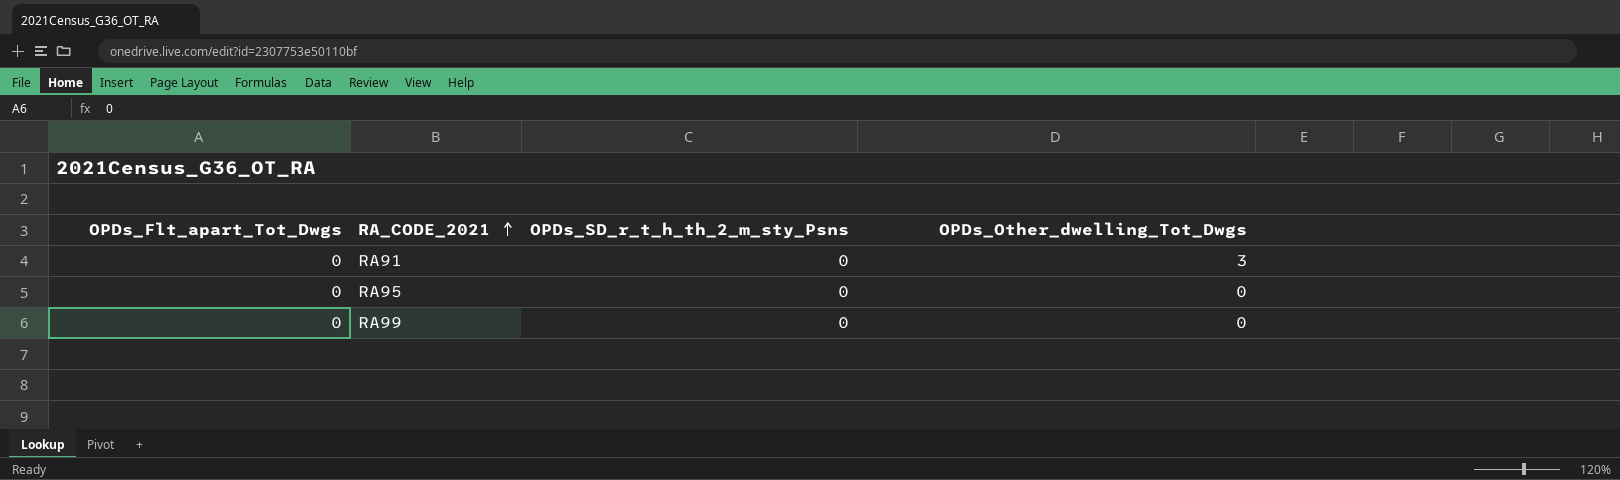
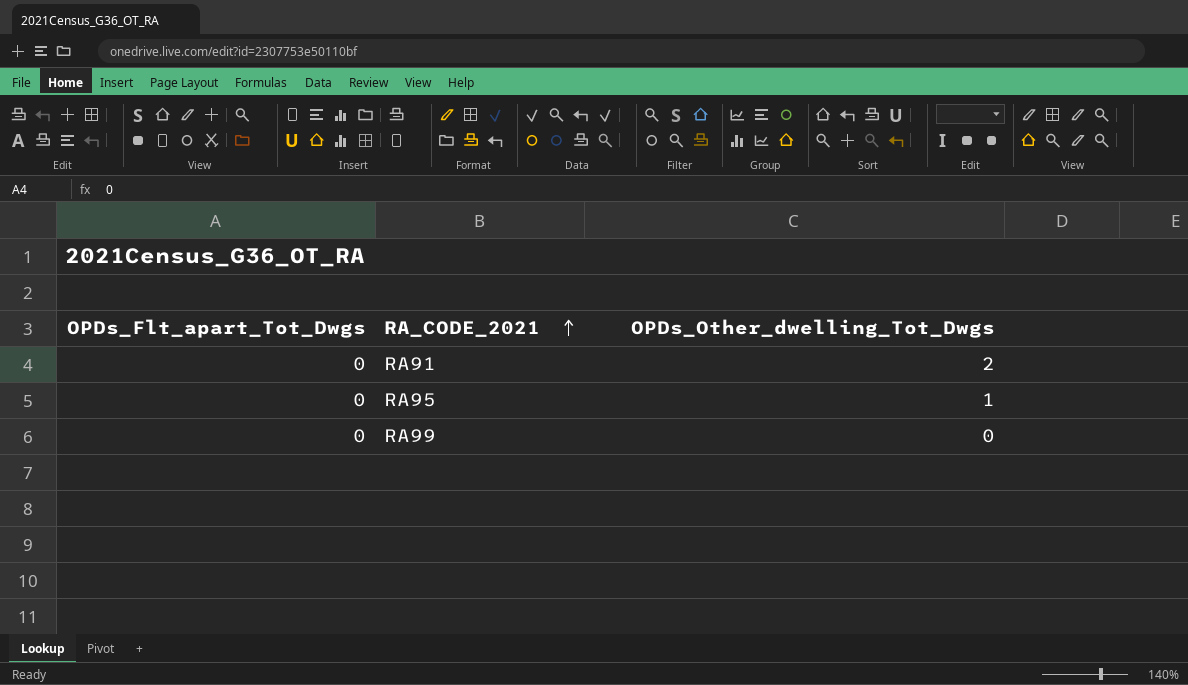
column OPDs_SD_r_t_h_th_2_m_sty_Psns | position: 3 -> none
RA91 | OPDs_Other_dwelling_Tot_Dwgs: 3 -> 2
RA95 | OPDs_Other_dwelling_Tot_Dwgs: 0 -> 1

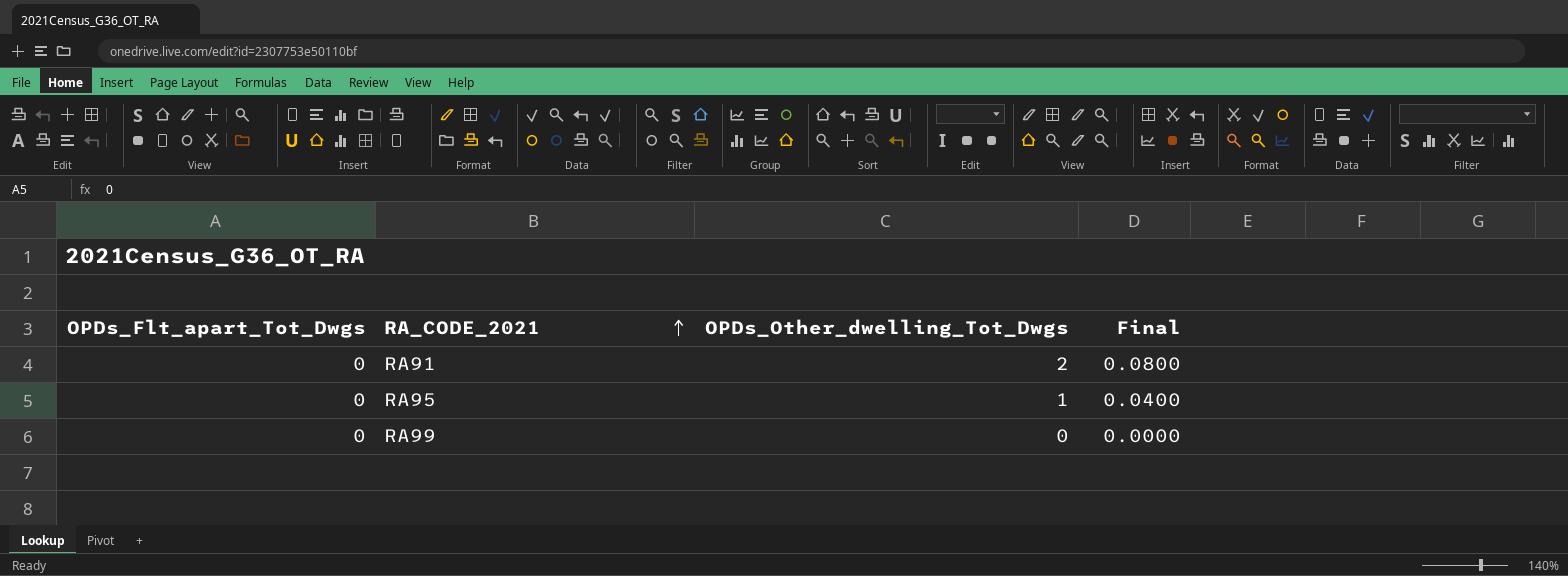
column Final | formula: none -> [OPDs_Other_dwelling_Tot_Dwgs] * 0.04

